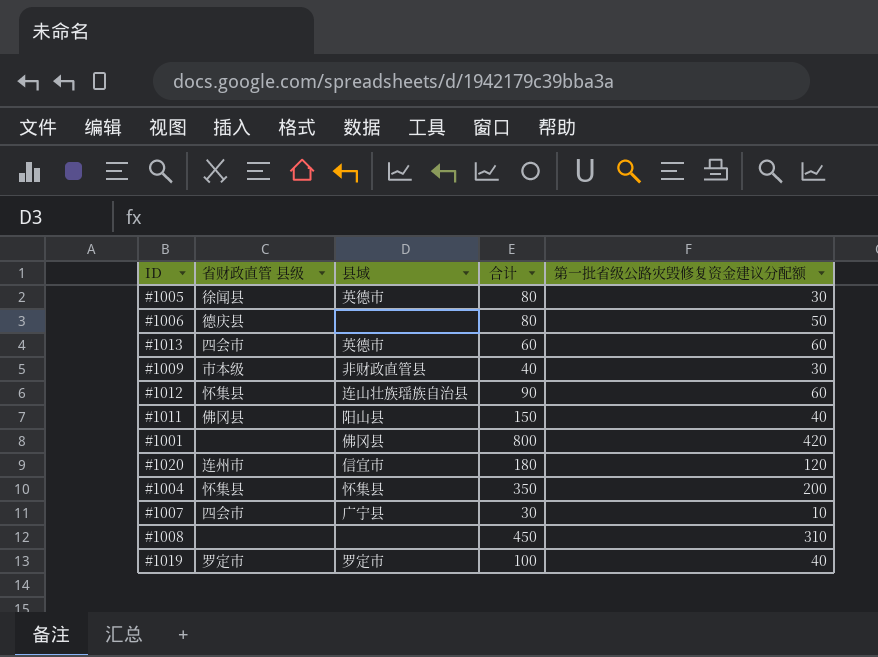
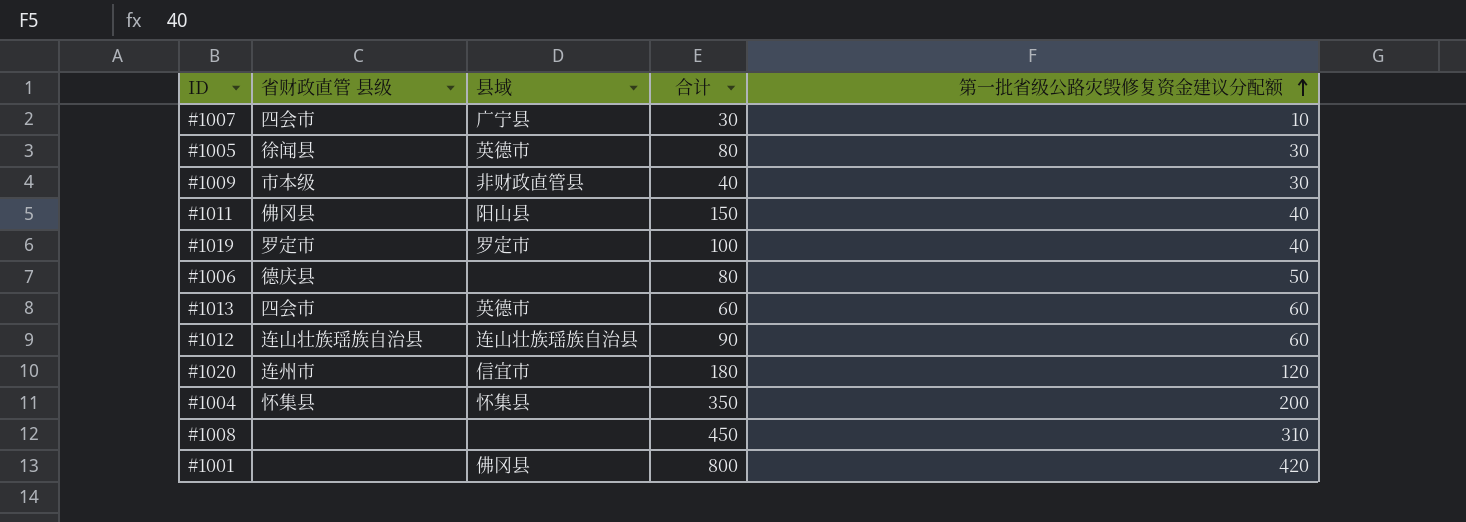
row order: none -> 第一批省级公路灾毁修复资金建议分配额 ascending
#1012 | 省财政直管 县级: 怀集县 -> 连山壮族瑶族自治县

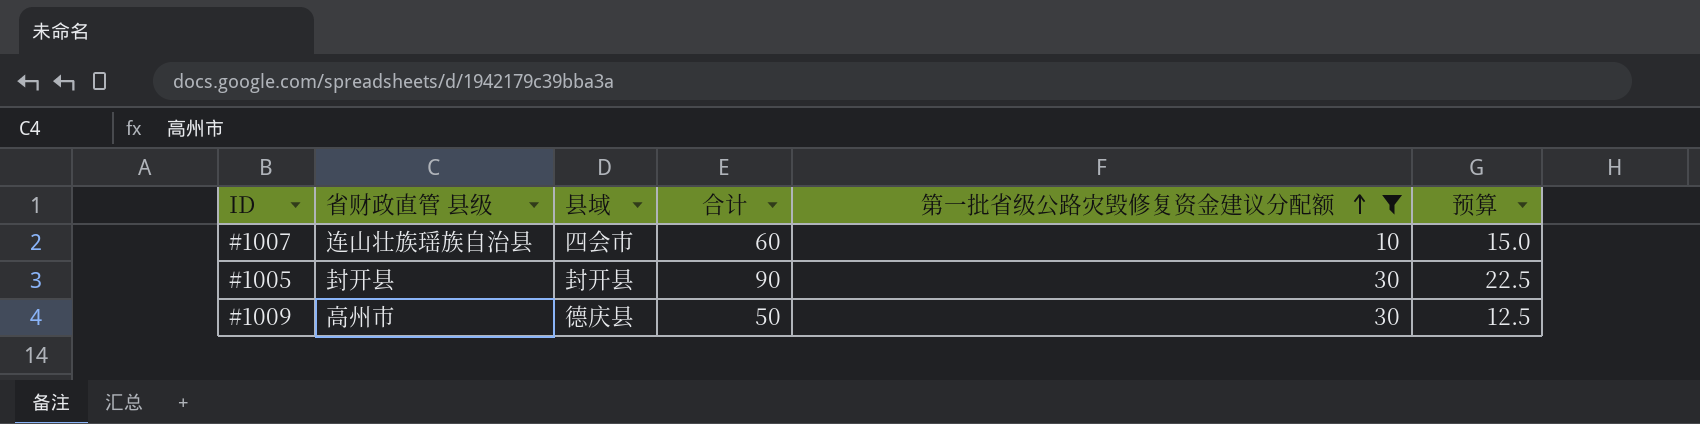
filter: none -> 第一批省级公路灾毁修复资金建议分配额 <= 30
column 预算 | formula: none -> [合计] * 0.25
#1007 | 省财政直管 县级: 四会市 -> 连山壮族瑶族自治县
#1007 | 县域: 广宁县 -> 四会市
#1007 | 合计: 30 -> 60
#1005 | 省财政直管 县级: 徐闻县 -> 封开县
#1005 | 县域: 英德市 -> 封开县
#1005 | 合计: 80 -> 90
#1009 | 省财政直管 县级: 市本级 -> 高州市
#1009 | 县域: 非财政直管县 -> 德庆县
#1009 | 合计: 40 -> 50

